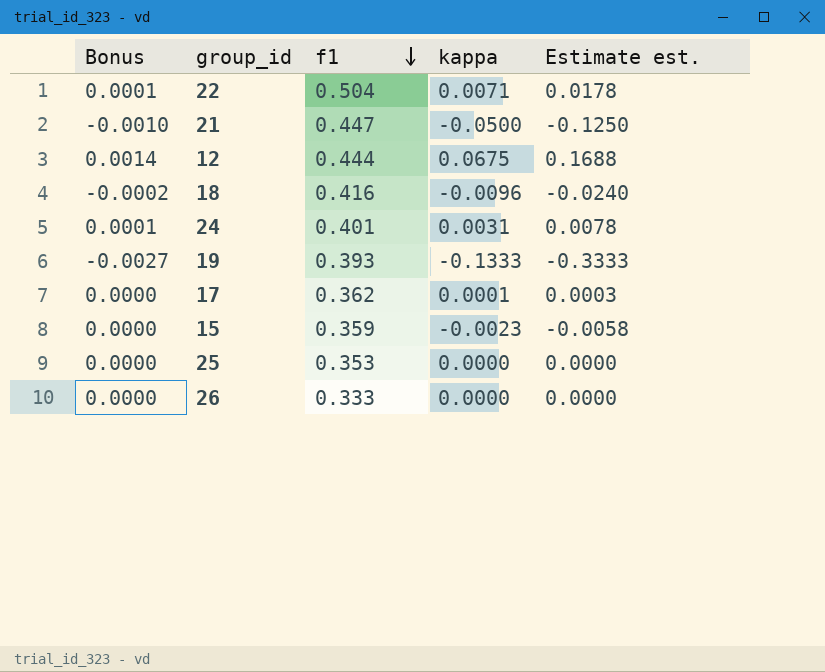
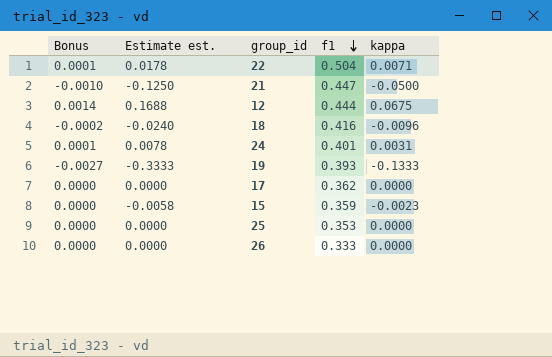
column Estimate est. | position: 5 -> 2
17 | Estimate est.: 0.0003 -> 0.0000
17 | kappa: 0.0001 -> 0.0000

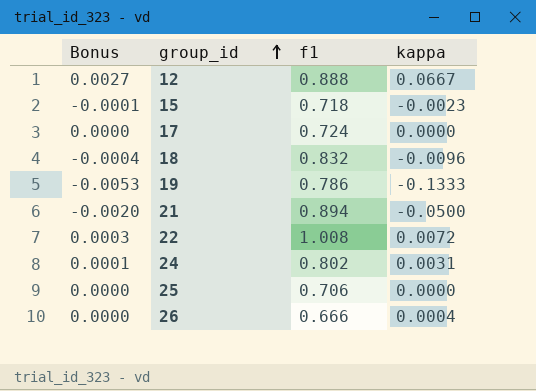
row order: f1 descending -> group_id ascending
column Estimate est. | formula: [kappa] * 2.5 -> none
column Bonus | formula: [kappa] * 0.02 -> [kappa] * 0.04
12 | f1: 0.444 -> 0.888
12 | kappa: 0.0675 -> 0.0667
15 | f1: 0.359 -> 0.718
17 | f1: 0.362 -> 0.724
18 | f1: 0.416 -> 0.832
19 | f1: 0.393 -> 0.786
21 | f1: 0.447 -> 0.894
22 | f1: 0.504 -> 1.008
22 | kappa: 0.0071 -> 0.0072
24 | f1: 0.401 -> 0.802
25 | f1: 0.353 -> 0.706
26 | f1: 0.333 -> 0.666
26 | kappa: 0.0000 -> 0.0004

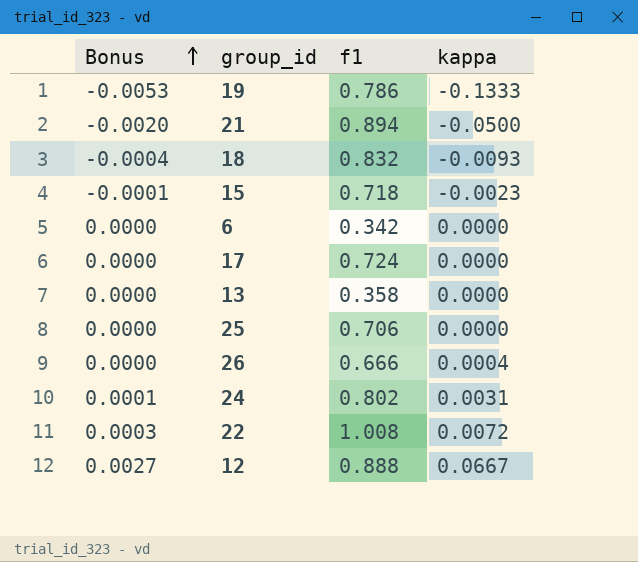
row order: group_id ascending -> Bonus ascending
18 | kappa: -0.0096 -> -0.0093
row 6: none -> 0.0000 | 0.342 | 0.0000
row 13: none -> 0.0000 | 0.358 | 0.0000

